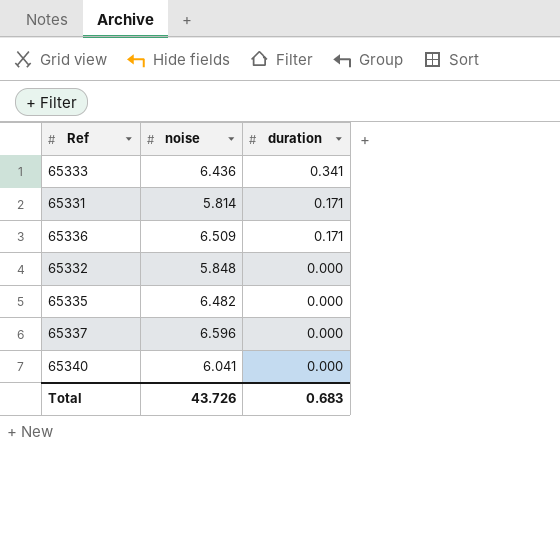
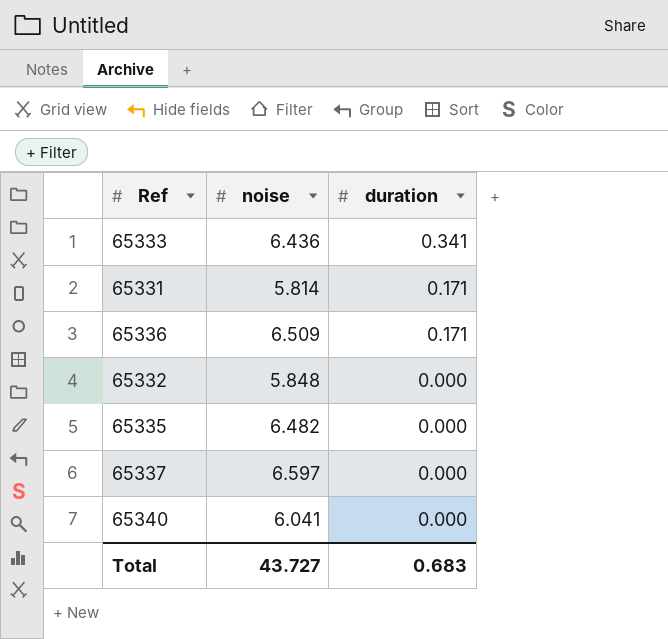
65337 | noise: 6.596 -> 6.597
Total | noise: 43.726 -> 43.727

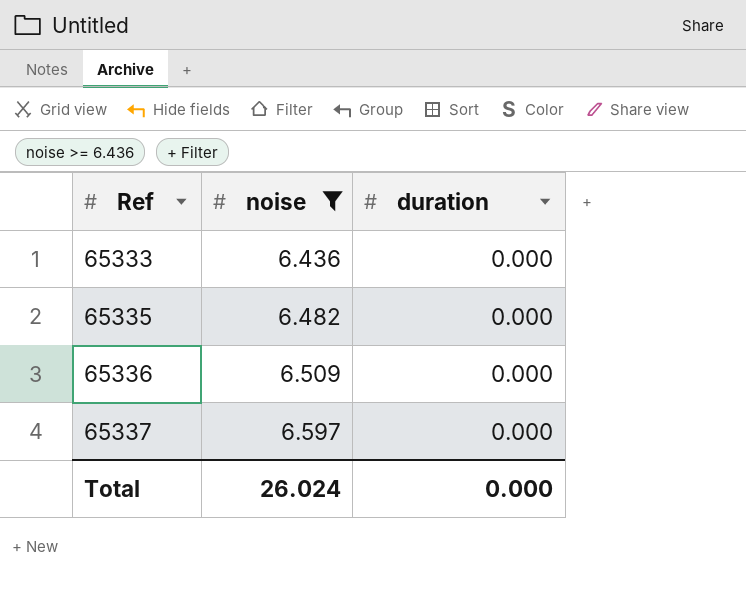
filter: none -> noise >= 6.436
row order: duration descending -> Ref ascending
65333 | duration: 0.341 -> 0.000
65336 | duration: 0.171 -> 0.000
Total | noise: 43.727 -> 26.024
Total | duration: 0.683 -> 0.000

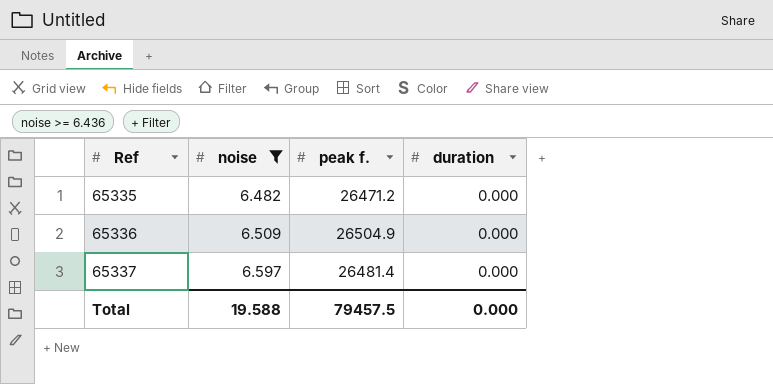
column peak f. | position: none -> 3
row 65333: 6.436 | 0.000 -> none
Total | noise: 26.024 -> 19.588

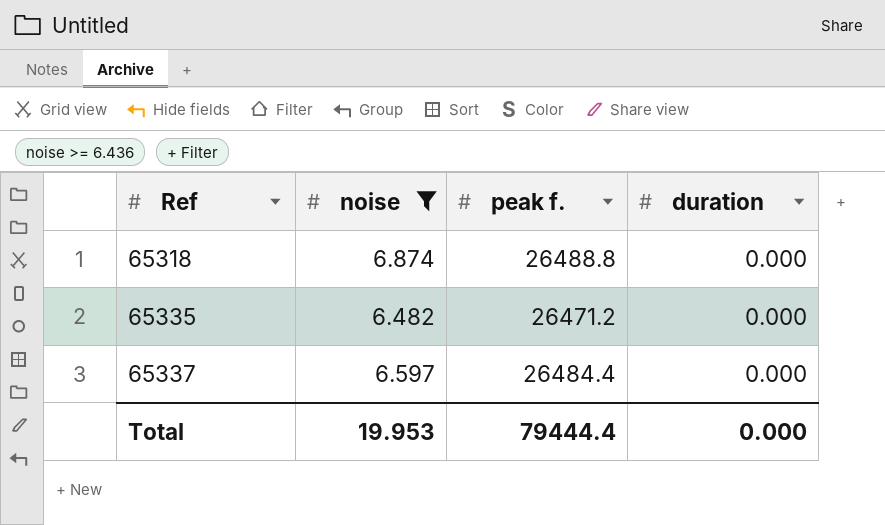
row 65336: 6.509 | 26504.9 | 0.000 -> none
row 65318: none -> 6.874 | 26488.8 | 0.000
65337 | peak f.: 26481.4 -> 26484.4
Total | noise: 19.588 -> 19.953
Total | peak f.: 79457.5 -> 79444.4

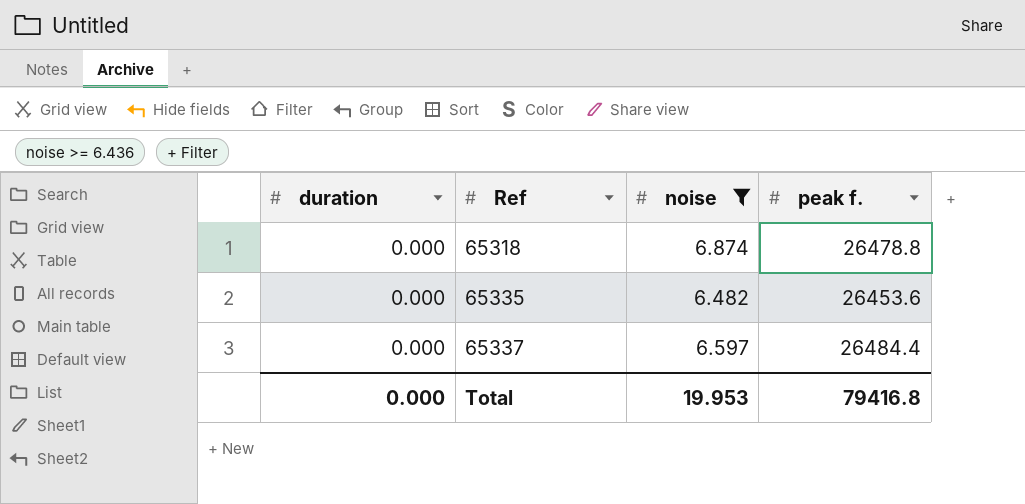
column duration | position: 4 -> 1
65318 | peak f.: 26488.8 -> 26478.8
65335 | peak f.: 26471.2 -> 26453.6
Total | peak f.: 79444.4 -> 79416.8

